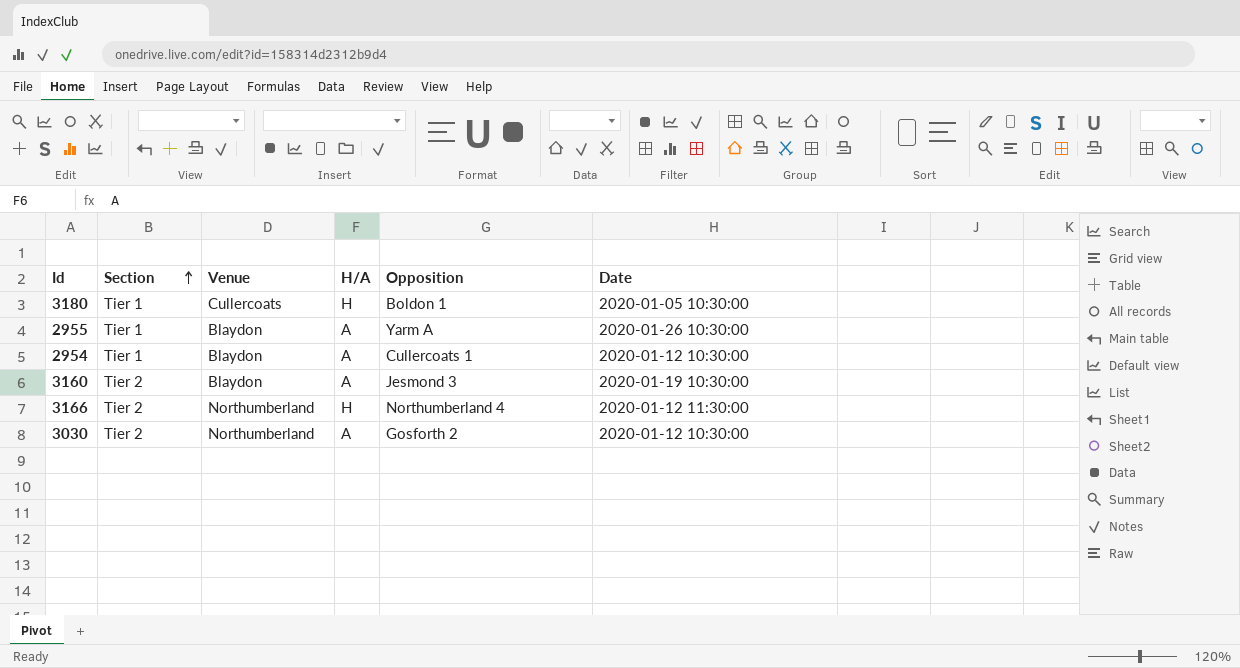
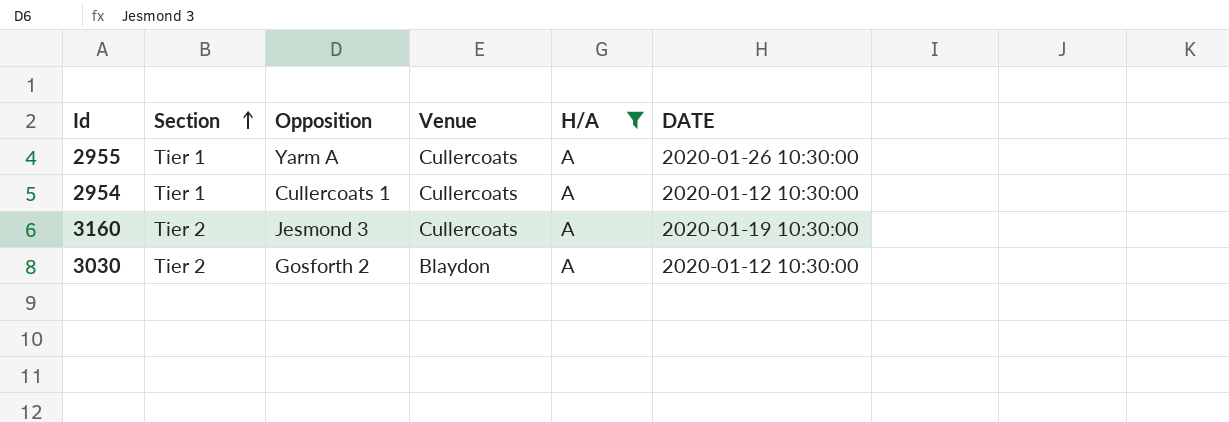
filter: none -> H/A = A
column Opposition | position: 5 -> 3
column name: Date -> DATE
2955 | Venue: Blaydon -> Cullercoats
2954 | Venue: Blaydon -> Cullercoats
3160 | Venue: Blaydon -> Cullercoats
3030 | Venue: Northumberland -> Blaydon

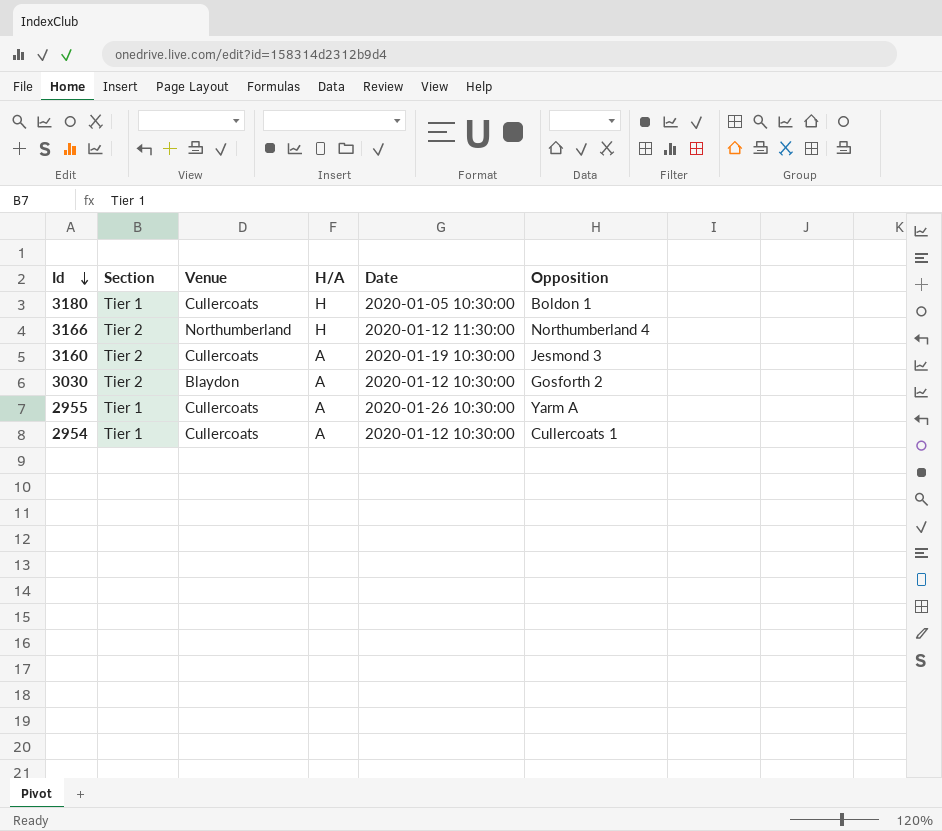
filter: H/A = A -> none
row order: Section ascending -> Id descending
column name: DATE -> Date
column Opposition | position: 3 -> 6

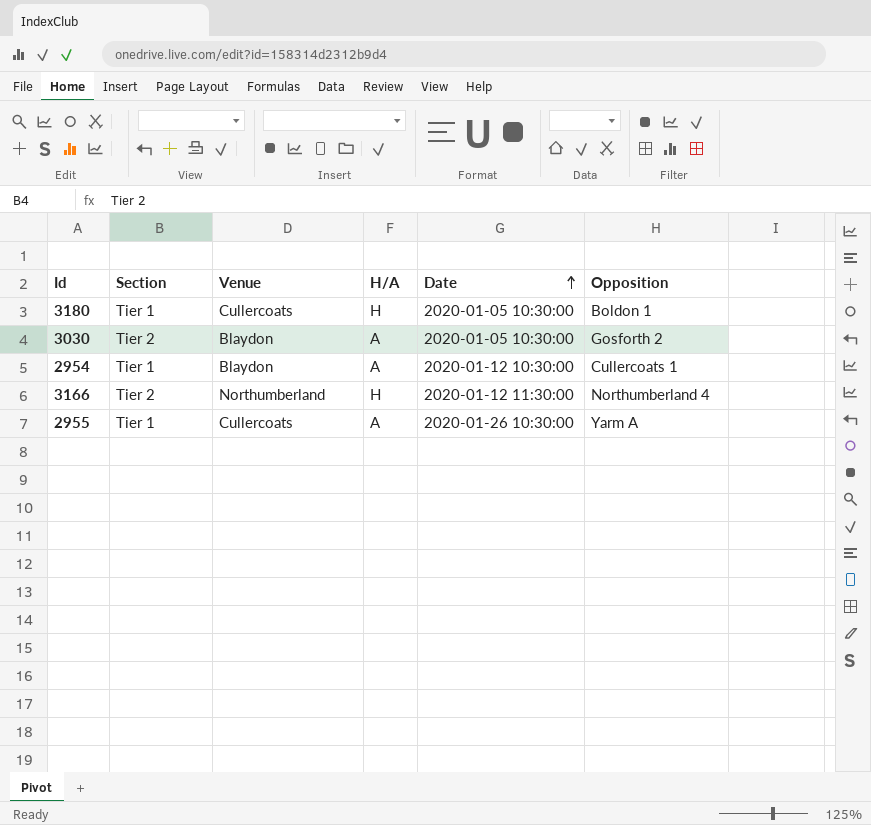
row order: Id descending -> Date ascending
row 3160: Tier 2 | Cullercoats | A | 2020-01-19 10:30:00 | Jesmond 3 -> none
3030 | Date: 2020-01-12 10:30:00 -> 2020-01-05 10:30:00
2954 | Venue: Cullercoats -> Blaydon

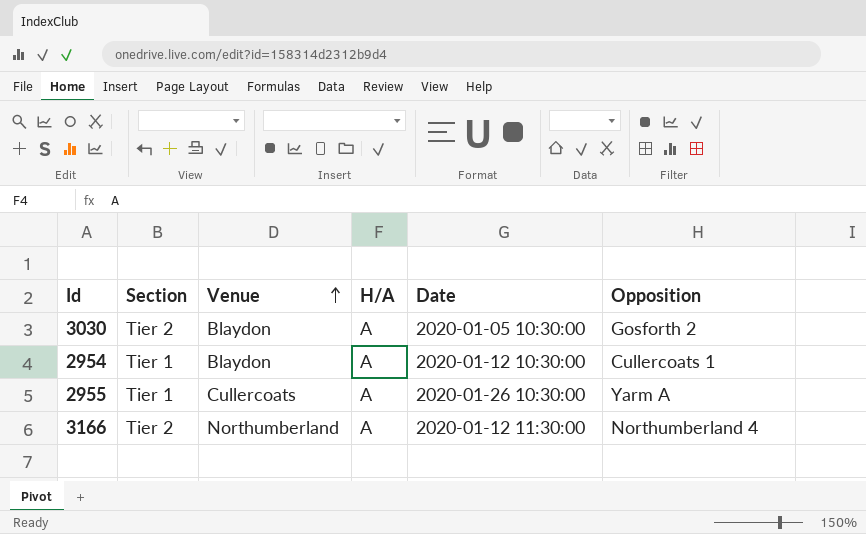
row order: Date ascending -> Venue ascending
row 3180: Tier 1 | Cullercoats | H | 2020-01-05 10:30:00 | Boldon 1 -> none
3166 | H/A: H -> A

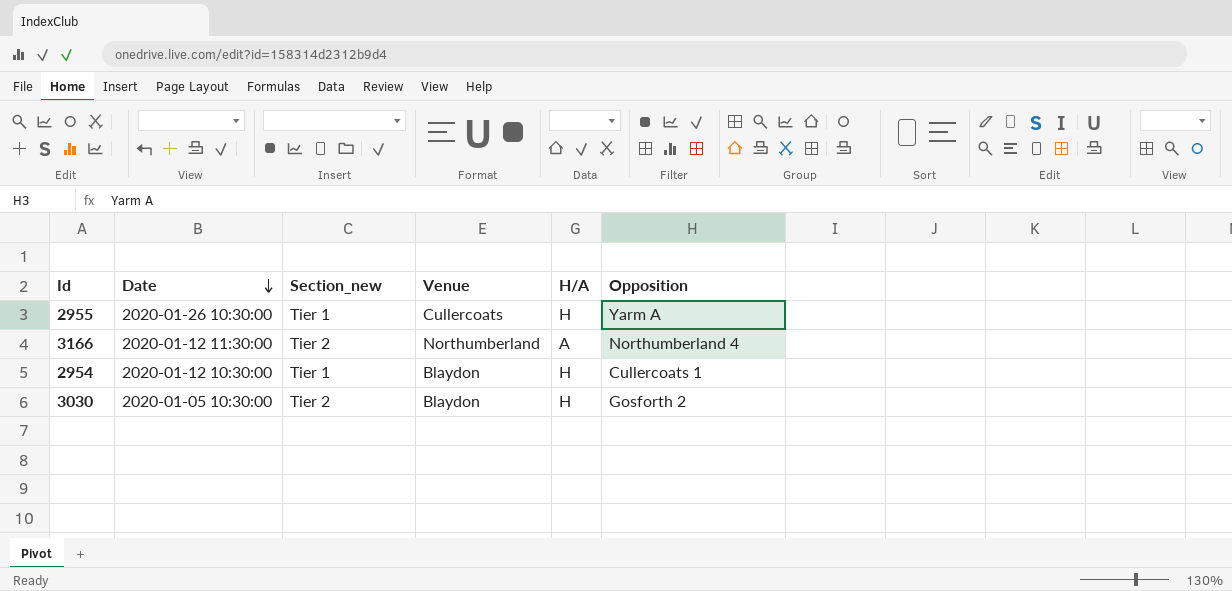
row order: Venue ascending -> Date descending
column Date | position: 5 -> 2
column name: Section -> Section_new
2955 | H/A: A -> H
2954 | H/A: A -> H
3030 | H/A: A -> H

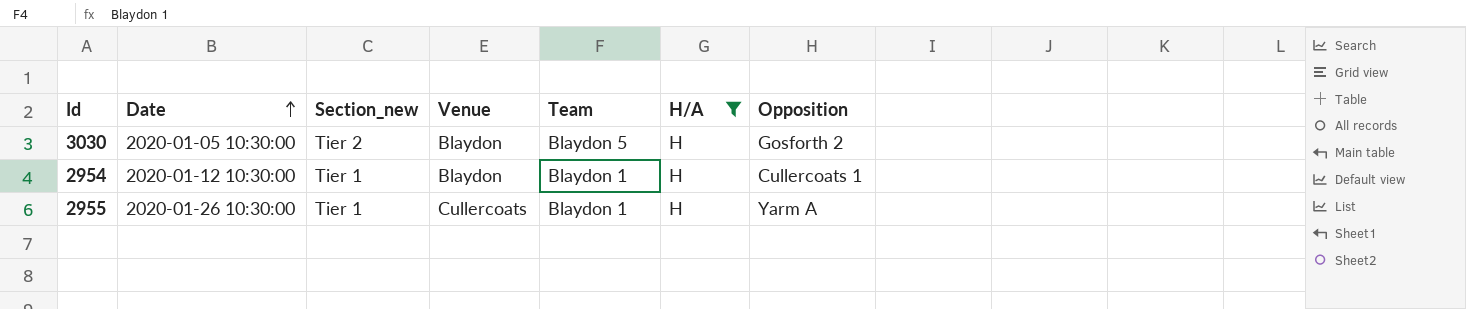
filter: none -> H/A = H
row order: Date descending -> Date ascending
column Team | position: none -> 5

